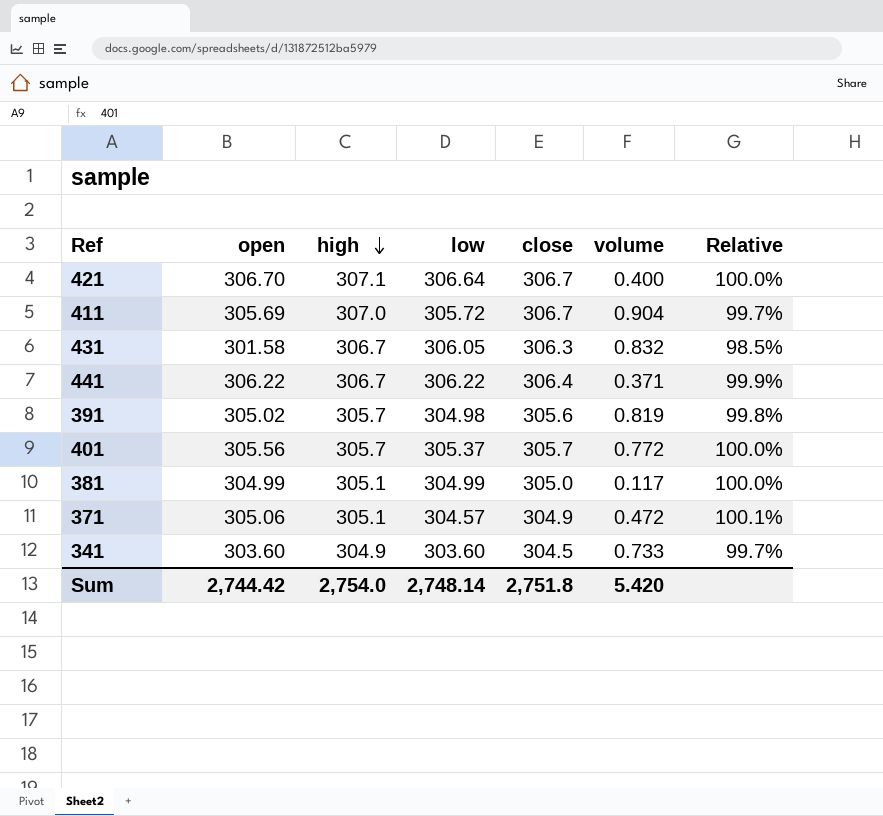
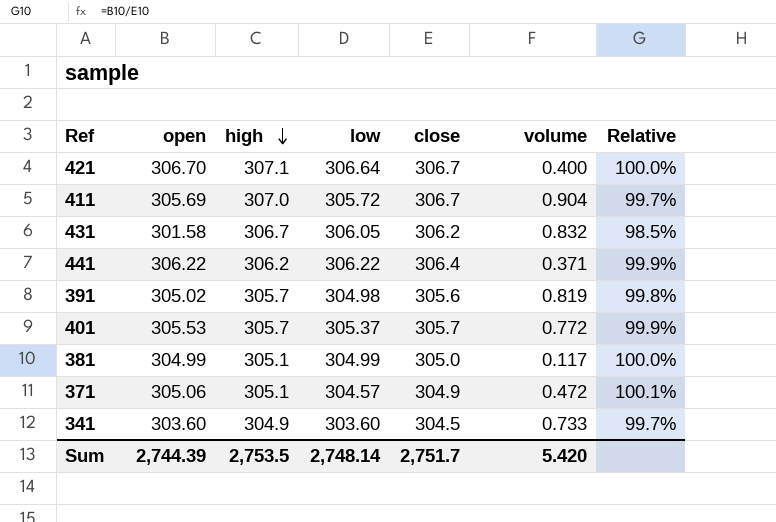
431 | close: 306.3 -> 306.2
441 | high: 306.7 -> 306.2
401 | open: 305.56 -> 305.53
401 | Relative: 100.0% -> 99.9%
Sum | open: 2,744.42 -> 2,744.39
Sum | high: 2,754.0 -> 2,753.5
Sum | close: 2,751.8 -> 2,751.7

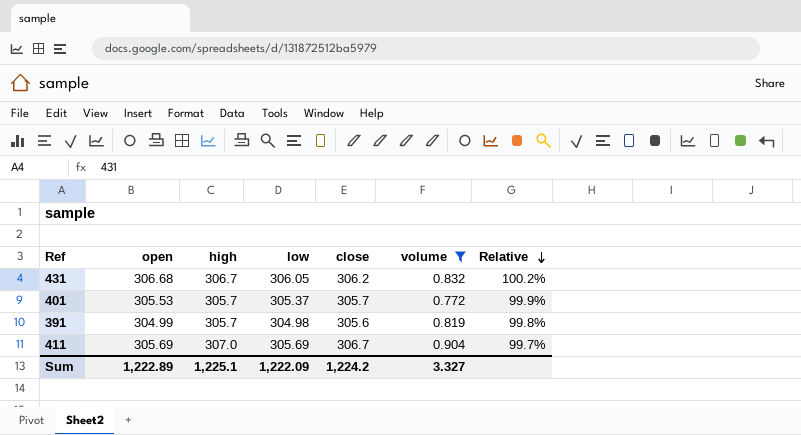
filter: none -> volume >= 0.772
row order: high descending -> Relative descending
431 | open: 301.58 -> 306.68
431 | Relative: 98.5% -> 100.2%
391 | open: 305.02 -> 304.99
411 | low: 305.72 -> 305.69
Sum | open: 2,744.39 -> 1,222.89
Sum | high: 2,753.5 -> 1,225.1
Sum | low: 2,748.14 -> 1,222.09
Sum | close: 2,751.7 -> 1,224.2
Sum | volume: 5.420 -> 3.327

